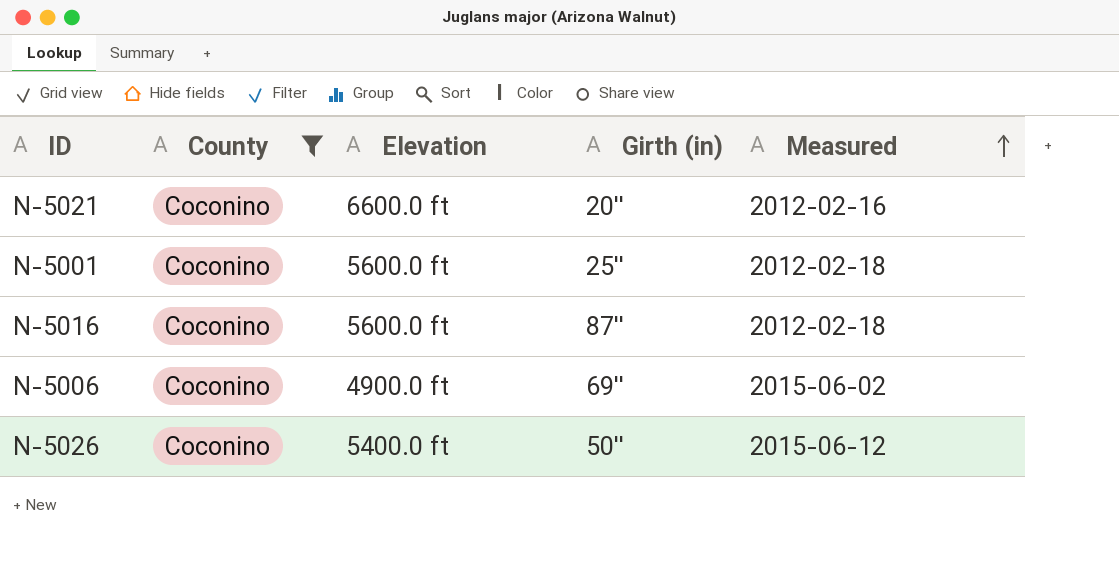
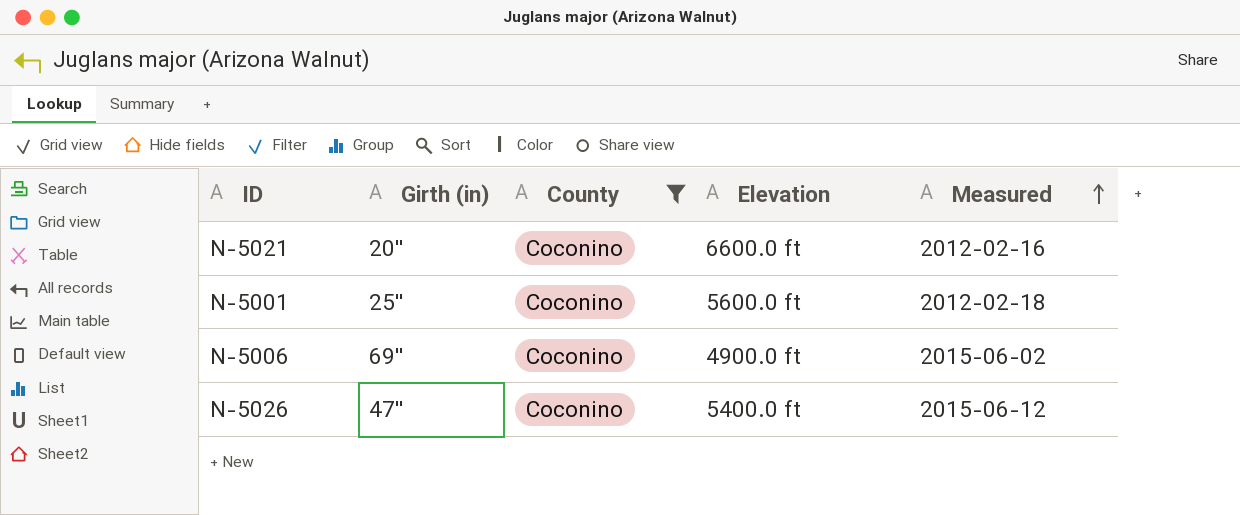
column Girth (in) | position: 4 -> 2
row N-5016: Coconino | 5600.0 ft | 87'' | 2012-02-18 -> none
N-5026 | Girth (in): 50'' -> 47''

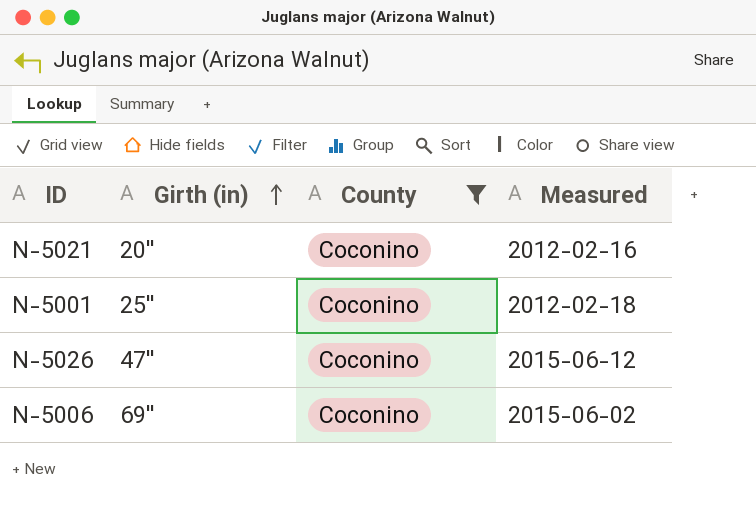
row order: Measured ascending -> Girth (in) ascending
column Elevation | position: 4 -> none

